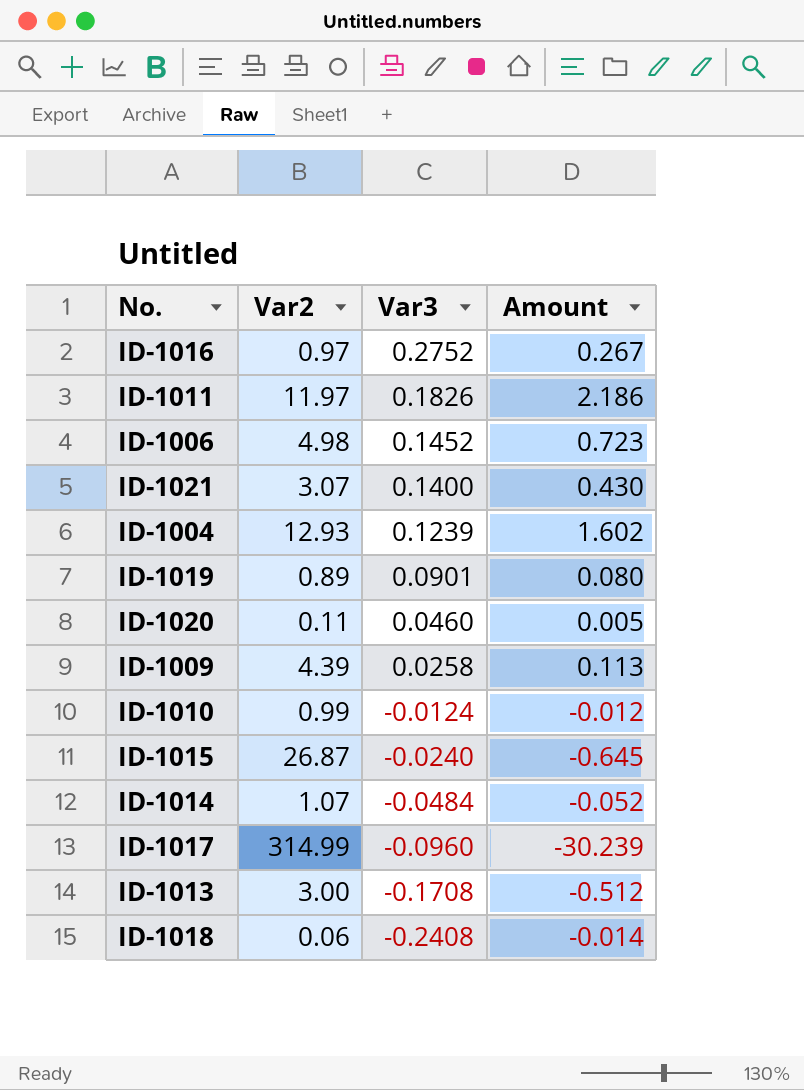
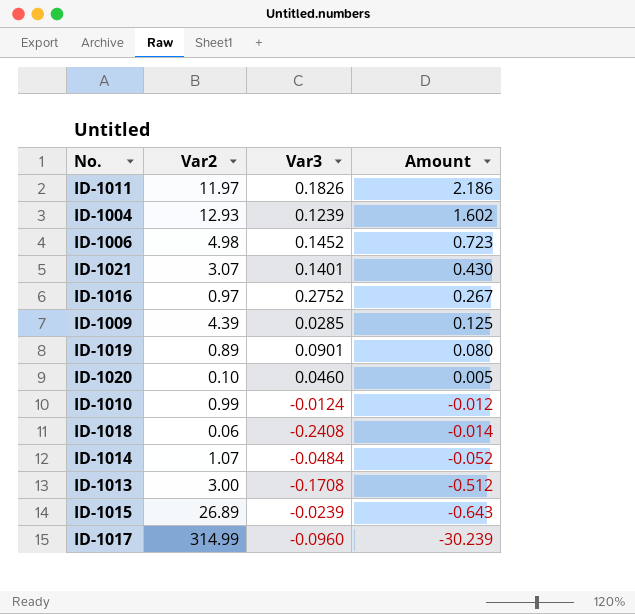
row order: Var3 descending -> Amount descending
ID-1021 | Var3: 0.1400 -> 0.1401
ID-1009 | Var3: 0.0258 -> 0.0285
ID-1009 | Amount: 0.113 -> 0.125
ID-1020 | Var2: 0.11 -> 0.10
ID-1015 | Var2: 26.87 -> 26.89
ID-1015 | Var3: -0.0240 -> -0.0239
ID-1015 | Amount: -0.645 -> -0.643

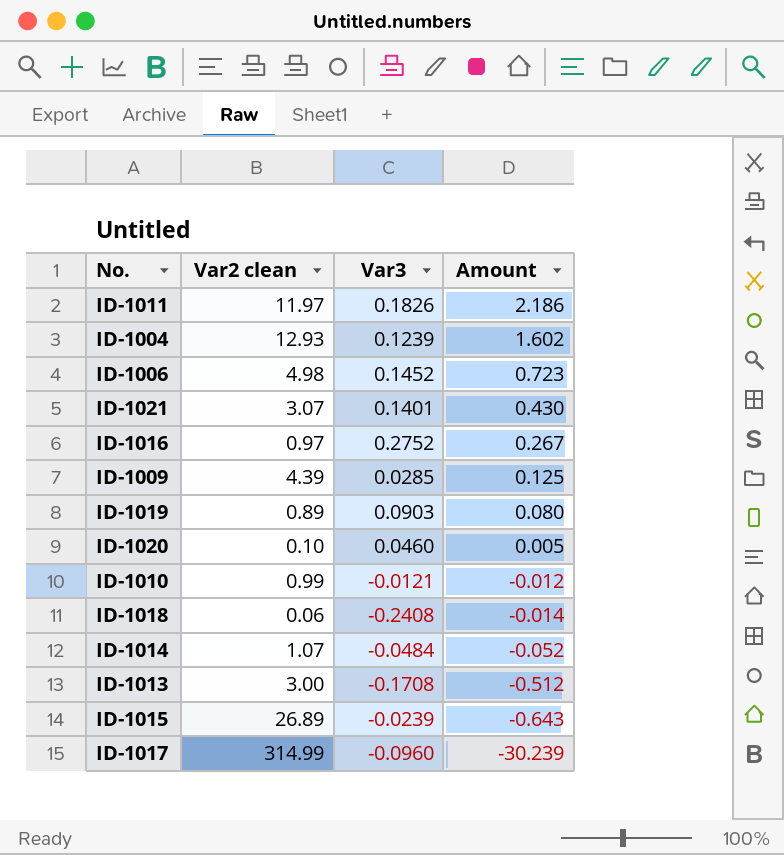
column name: Var2 -> Var2 clean
ID-1019 | Var3: 0.0901 -> 0.0903
ID-1010 | Var3: -0.0124 -> -0.0121

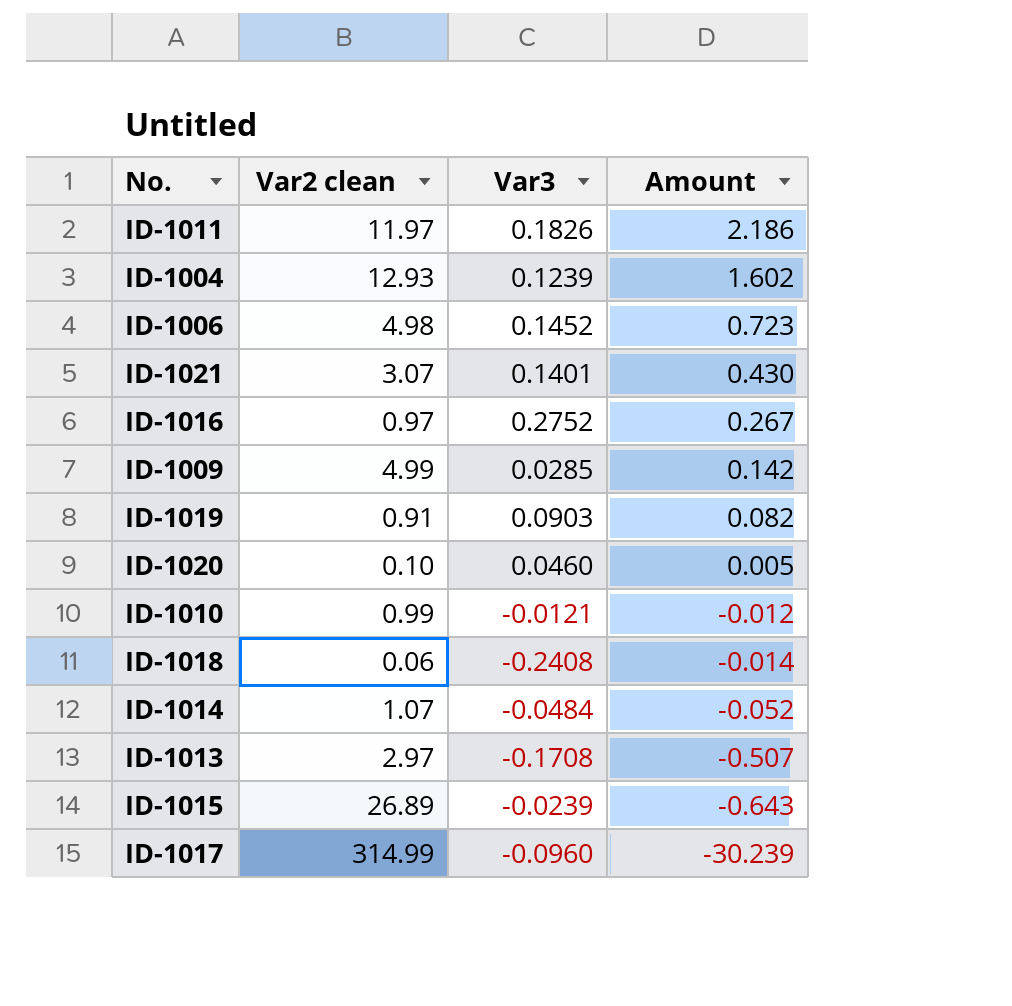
ID-1009 | Var2 clean: 4.39 -> 4.99
ID-1009 | Amount: 0.125 -> 0.142
ID-1019 | Var2 clean: 0.89 -> 0.91
ID-1019 | Amount: 0.080 -> 0.082
ID-1013 | Var2 clean: 3.00 -> 2.97
ID-1013 | Amount: -0.512 -> -0.507

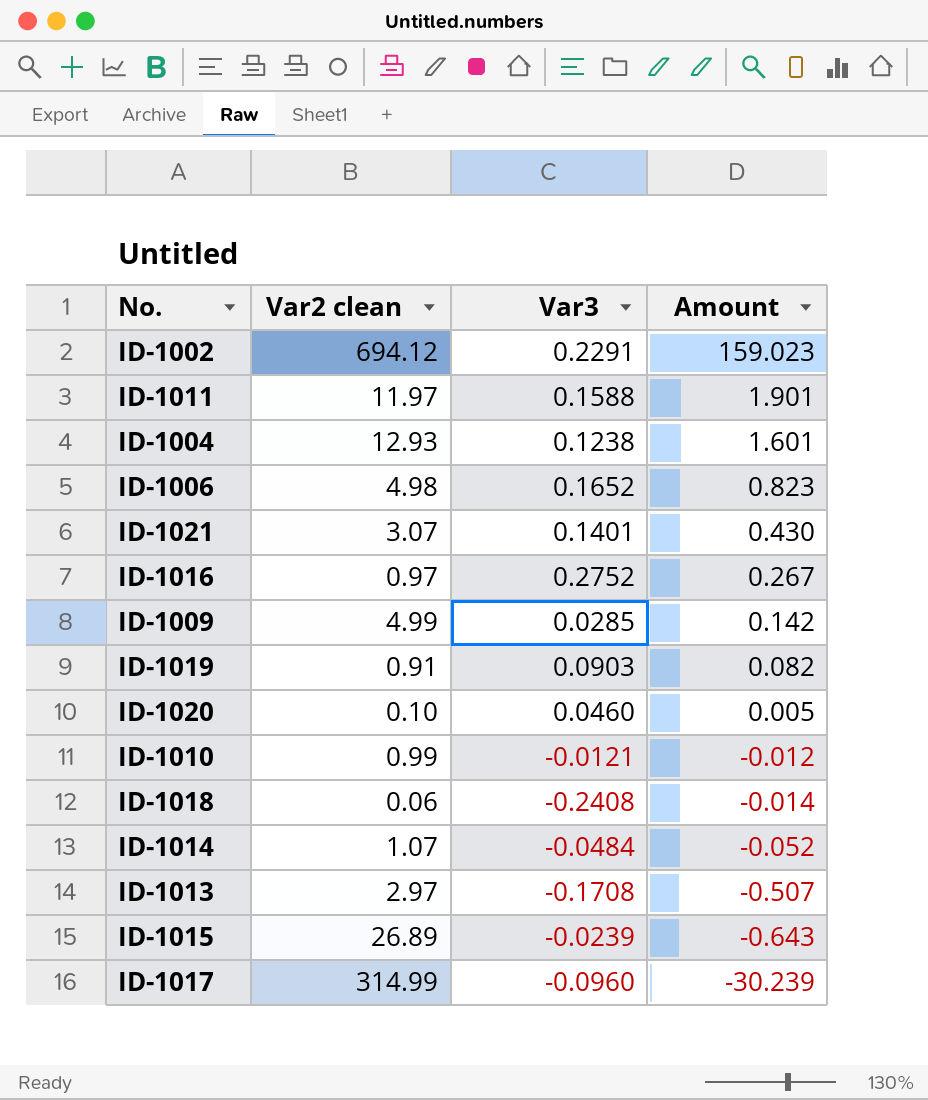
row ID-1002: none -> 694.12 | 0.2291 | 159.023
ID-1011 | Var3: 0.1826 -> 0.1588
ID-1011 | Amount: 2.186 -> 1.901
ID-1004 | Var3: 0.1239 -> 0.1238
ID-1004 | Amount: 1.602 -> 1.601
ID-1006 | Var3: 0.1452 -> 0.1652
ID-1006 | Amount: 0.723 -> 0.823

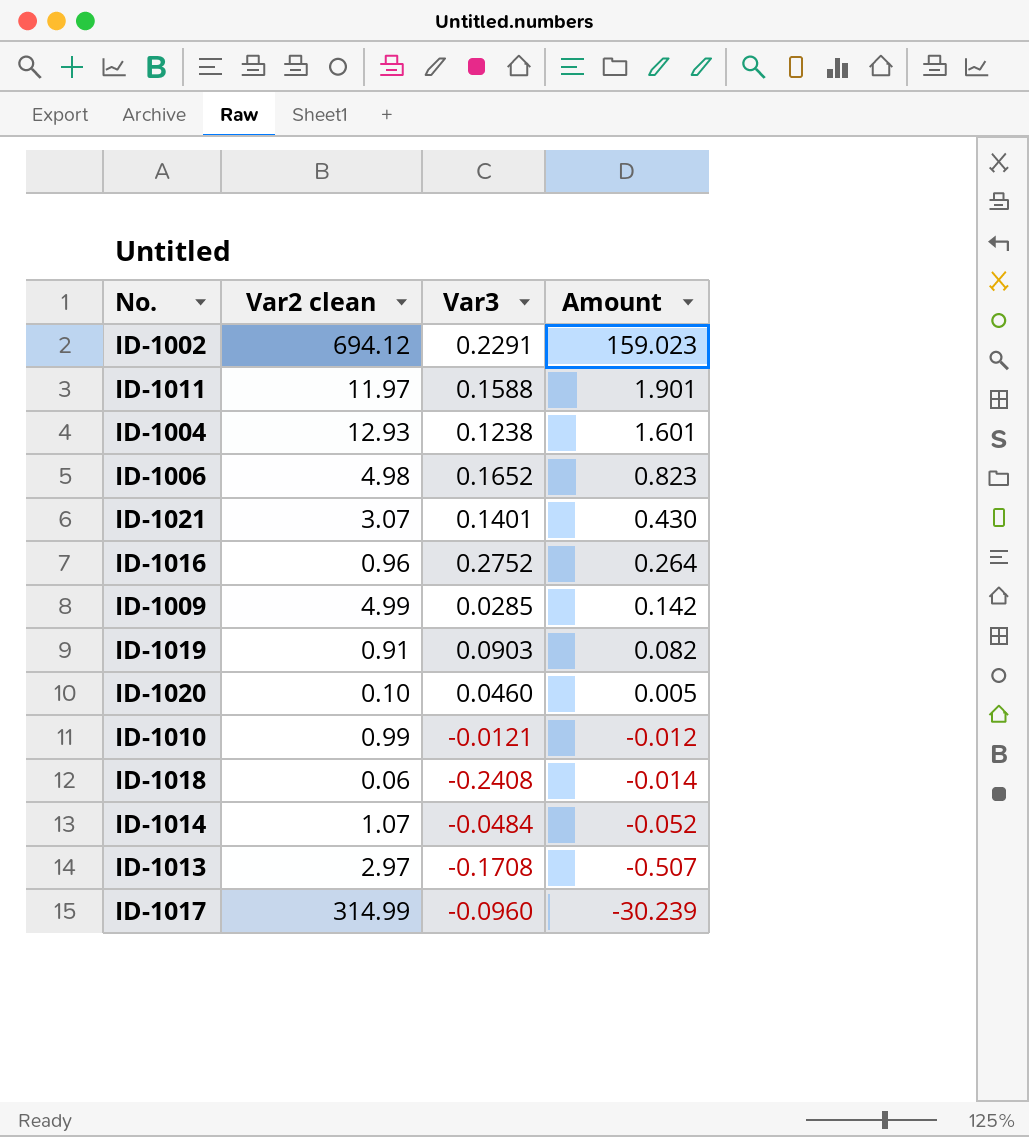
row ID-1015: 26.89 | -0.0239 | -0.643 -> none
ID-1016 | Var2 clean: 0.97 -> 0.96
ID-1016 | Amount: 0.267 -> 0.264

